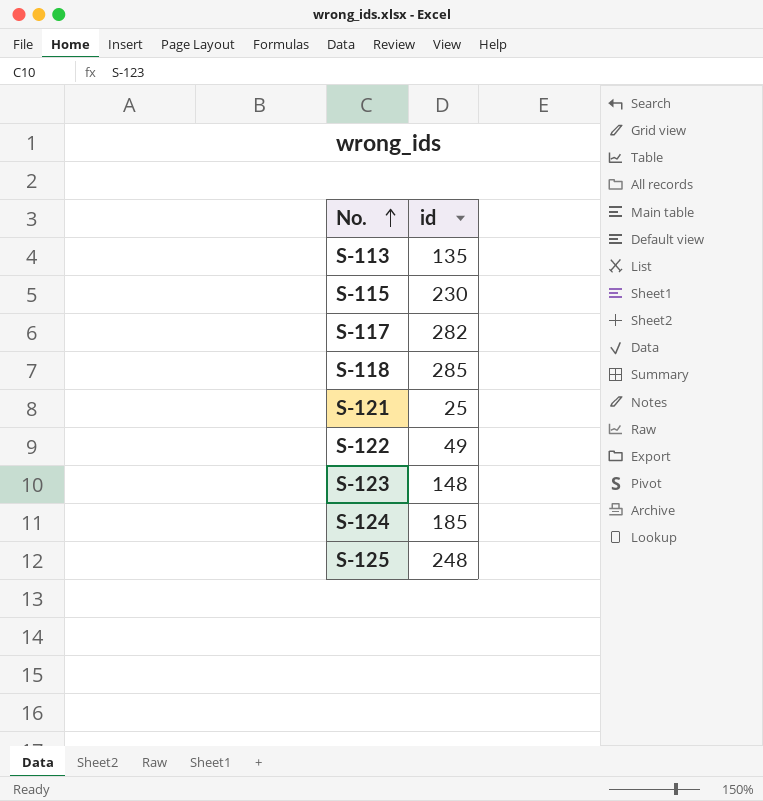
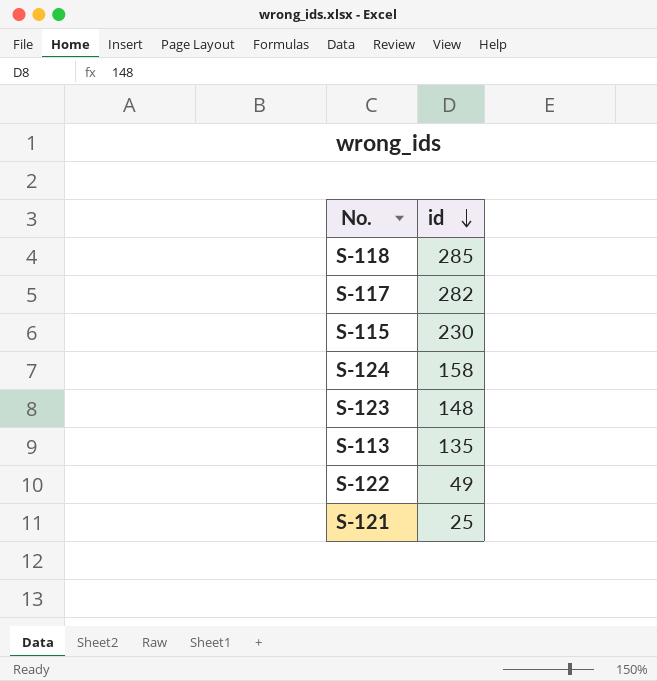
row order: No. ascending -> id descending
row S-125: 248 -> none
S-124 | id: 185 -> 158

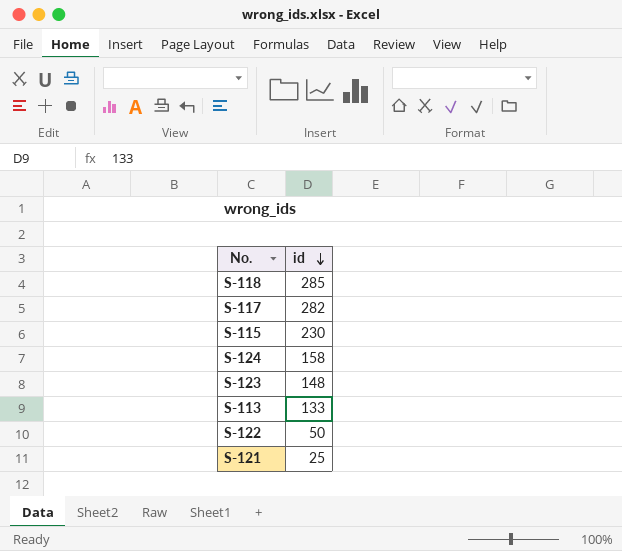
S-113 | id: 135 -> 133
S-122 | id: 49 -> 50

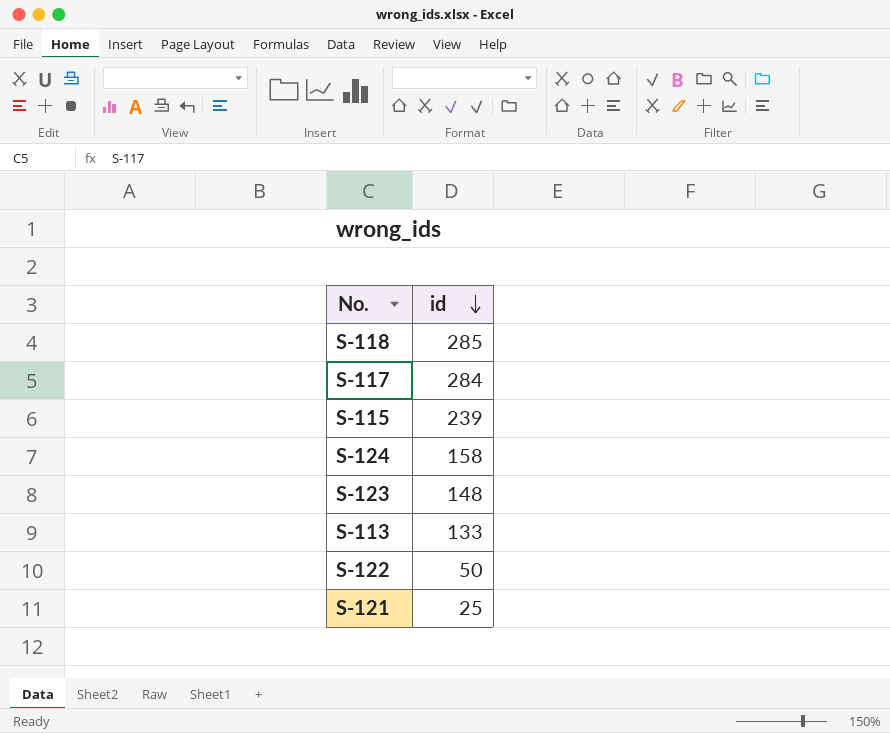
S-117 | id: 282 -> 284
S-115 | id: 230 -> 239

